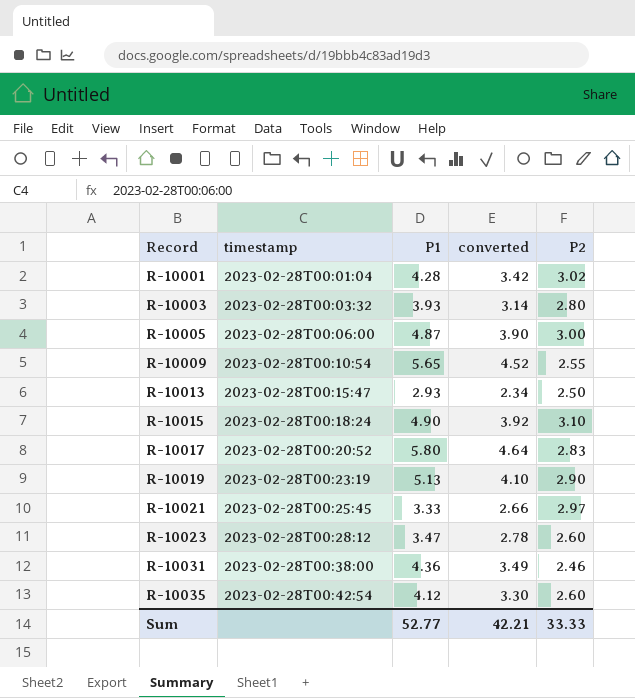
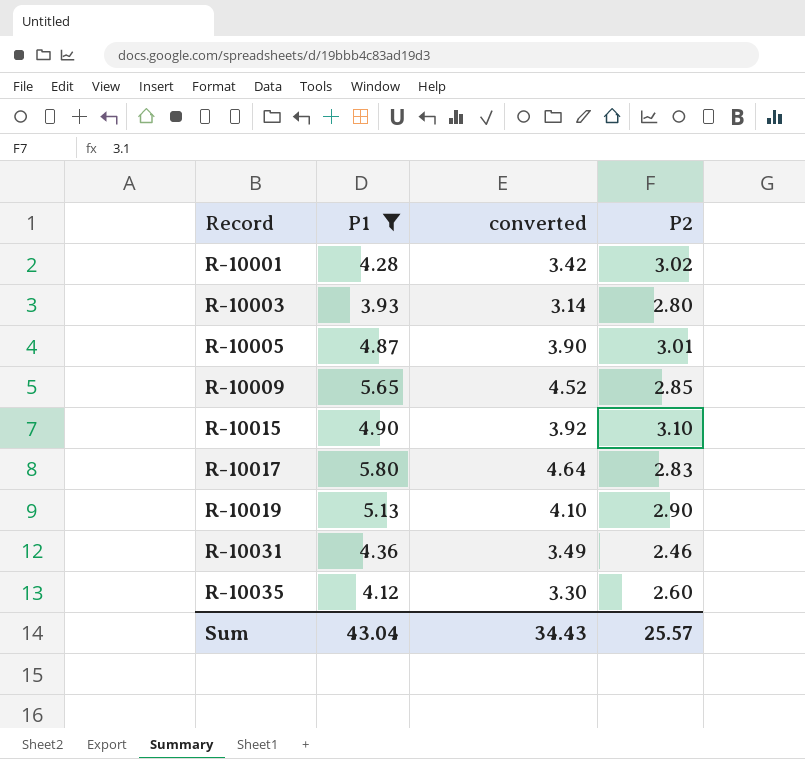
filter: none -> P1 >= 3.93
column timestamp | position: 2 -> none
R-10005 | P2: 3.00 -> 3.01
R-10009 | P2: 2.55 -> 2.85
Sum | P1: 52.77 -> 43.04
Sum | converted: 42.21 -> 34.43
Sum | P2: 33.33 -> 25.57

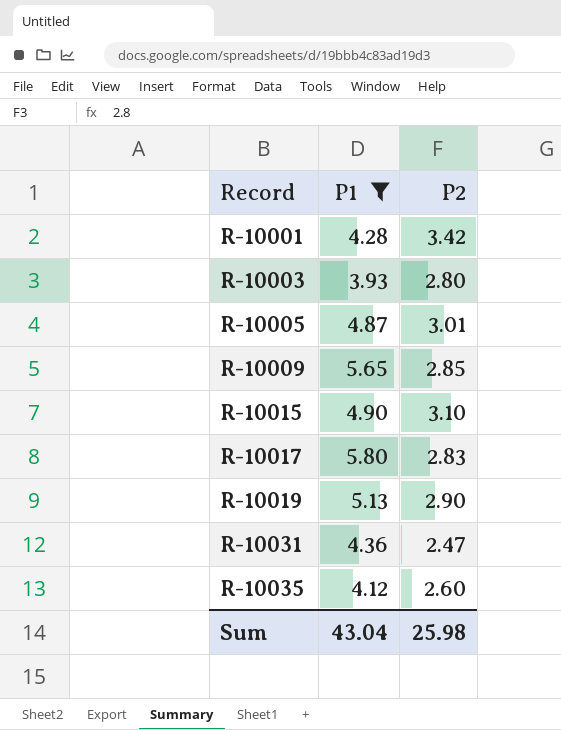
column converted | formula: [P1] * 0.8 -> none
R-10001 | P2: 3.02 -> 3.42
R-10031 | P2: 2.46 -> 2.47
Sum | P2: 25.57 -> 25.98

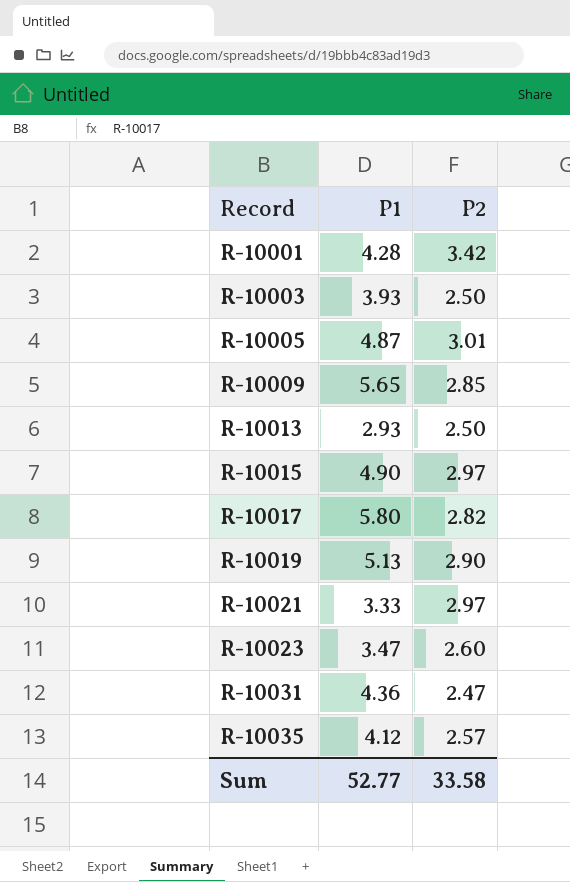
filter: P1 >= 3.93 -> none
R-10003 | P2: 2.80 -> 2.50
R-10015 | P2: 3.10 -> 2.97
R-10017 | P2: 2.83 -> 2.82
R-10035 | P2: 2.60 -> 2.57
Sum | P1: 43.04 -> 52.77
Sum | P2: 25.98 -> 33.58

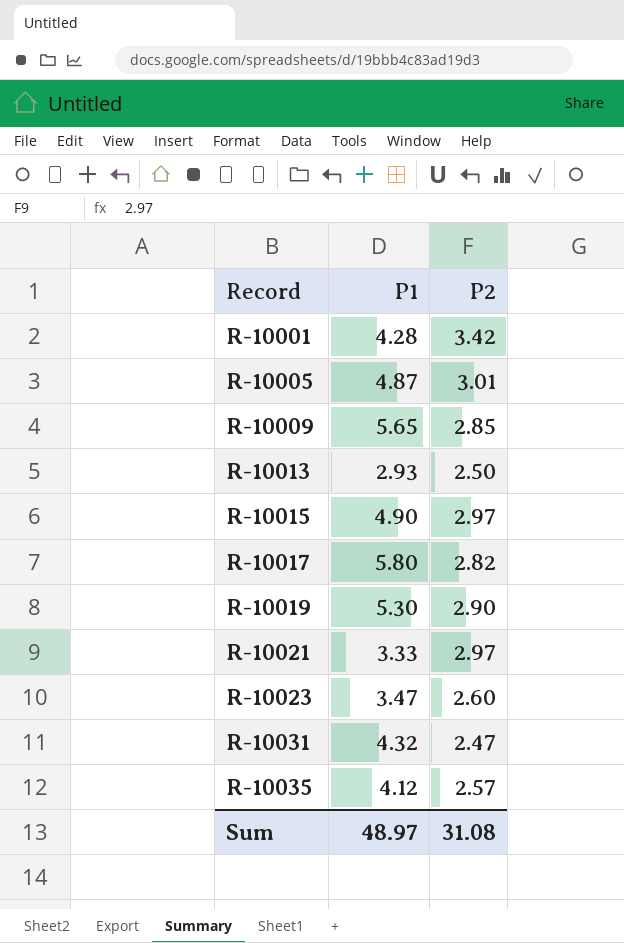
row R-10003: 3.93 | 2.50 -> none
R-10019 | P1: 5.13 -> 5.30
R-10031 | P1: 4.36 -> 4.32
Sum | P1: 52.77 -> 48.97
Sum | P2: 33.58 -> 31.08

